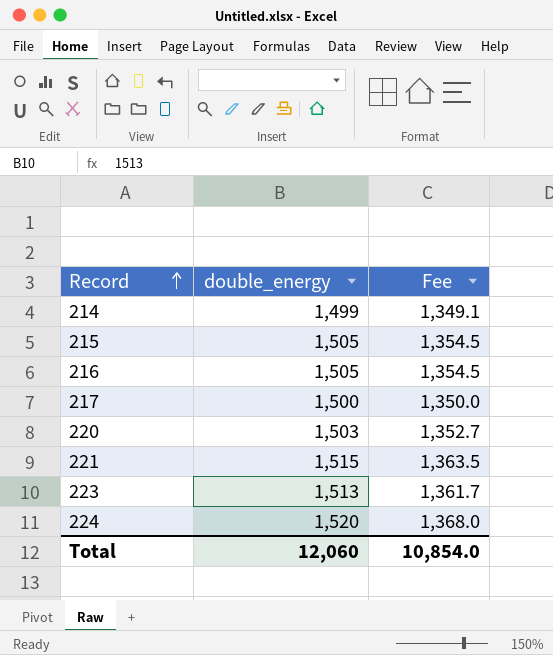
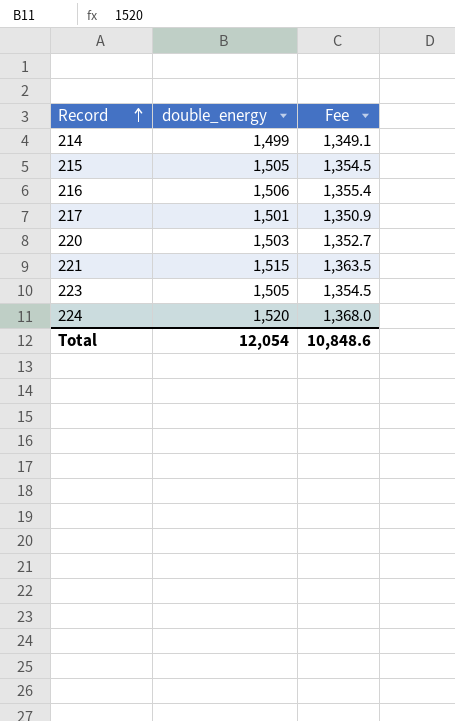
216 | double_energy: 1,505 -> 1,506
216 | Fee: 1,354.5 -> 1,355.4
217 | double_energy: 1,500 -> 1,501
217 | Fee: 1,350.0 -> 1,350.9
223 | double_energy: 1,513 -> 1,505
223 | Fee: 1,361.7 -> 1,354.5
Total | double_energy: 12,060 -> 12,054
Total | Fee: 10,854.0 -> 10,848.6

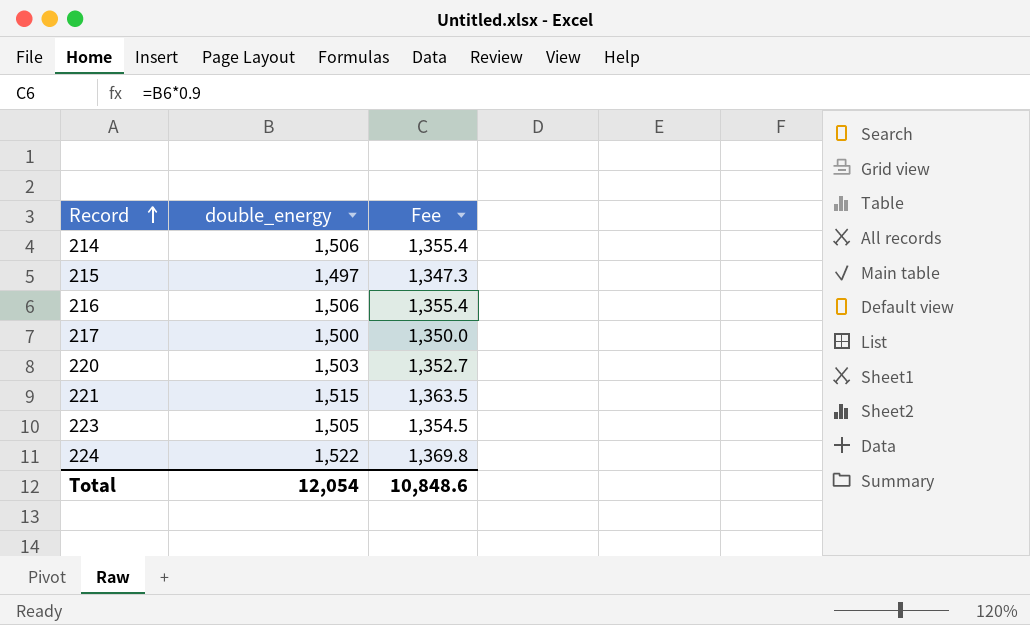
214 | double_energy: 1,499 -> 1,506
214 | Fee: 1,349.1 -> 1,355.4
215 | double_energy: 1,505 -> 1,497
215 | Fee: 1,354.5 -> 1,347.3
217 | double_energy: 1,501 -> 1,500
217 | Fee: 1,350.9 -> 1,350.0
224 | double_energy: 1,520 -> 1,522
224 | Fee: 1,368.0 -> 1,369.8

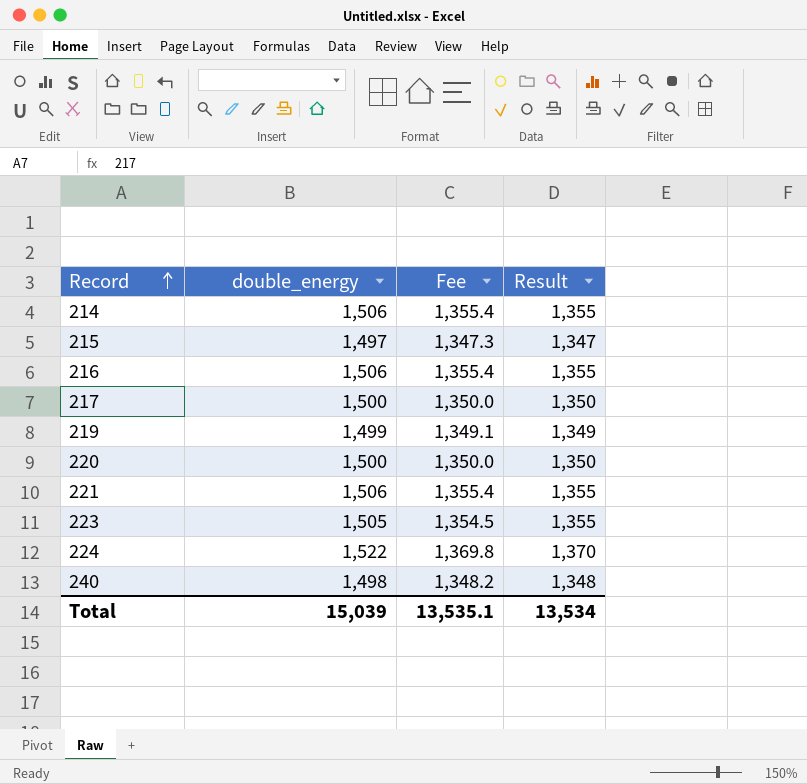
column Result | formula: none -> [double_energy] * 0.9
row 219: none -> 1,499 | 1,349.1 | 1,349
220 | double_energy: 1,503 -> 1,500
220 | Fee: 1,352.7 -> 1,350.0
221 | double_energy: 1,515 -> 1,506
221 | Fee: 1,363.5 -> 1,355.4
row 240: none -> 1,498 | 1,348.2 | 1,348
Total | double_energy: 12,054 -> 15,039
Total | Fee: 10,848.6 -> 13,535.1

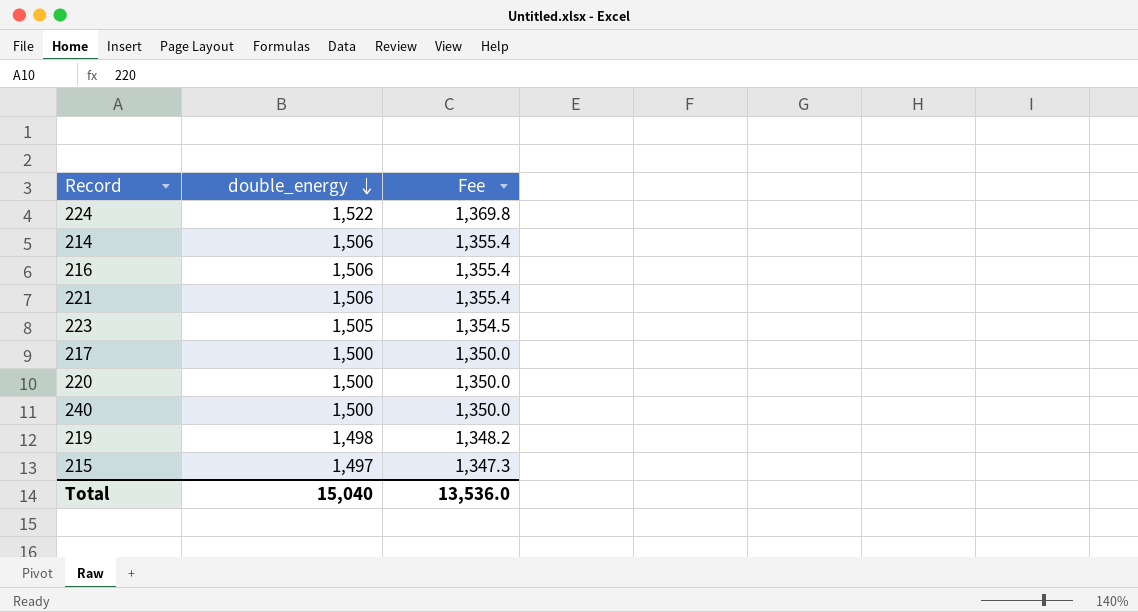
row order: Record ascending -> double_energy descending
column Result | formula: [double_energy] * 0.9 -> none
240 | double_energy: 1,498 -> 1,500
240 | Fee: 1,348.2 -> 1,350.0
219 | double_energy: 1,499 -> 1,498
219 | Fee: 1,349.1 -> 1,348.2
Total | double_energy: 15,039 -> 15,040
Total | Fee: 13,535.1 -> 13,536.0

